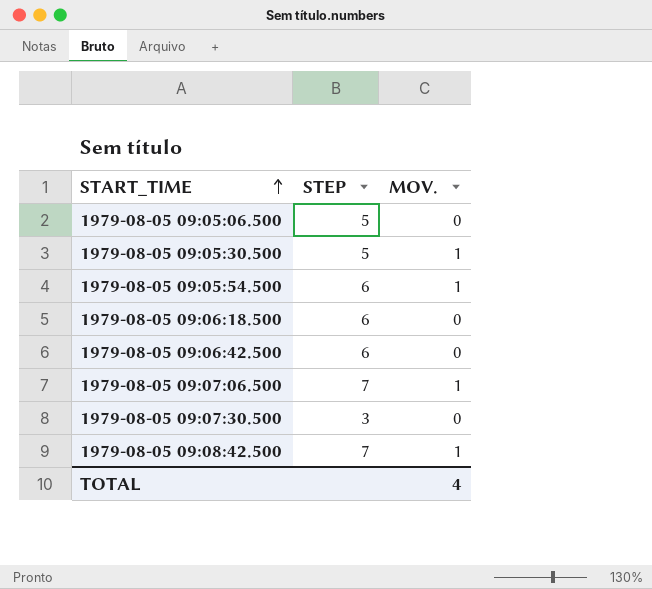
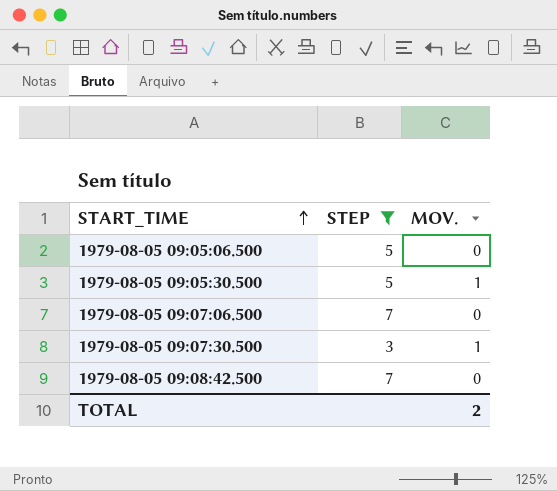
filter: none -> STEP != 6
1979-08-05 09:07:06.500 | MOV.: 1 -> 0
1979-08-05 09:07:30.500 | MOV.: 0 -> 1
1979-08-05 09:08:42.500 | MOV.: 1 -> 0
TOTAL | MOV.: 4 -> 2

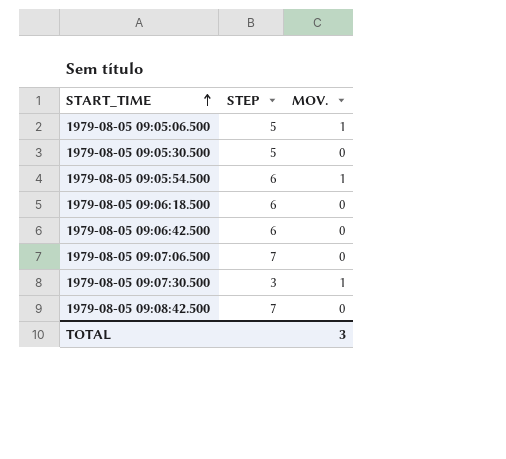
filter: STEP != 6 -> none
1979-08-05 09:05:06.500 | MOV.: 0 -> 1
1979-08-05 09:05:30.500 | MOV.: 1 -> 0
TOTAL | MOV.: 2 -> 3

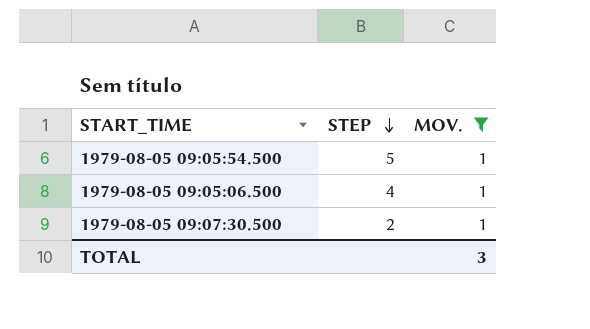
filter: none -> MOV. = 1
row order: START_TIME ascending -> STEP descending
1979-08-05 09:05:54.500 | STEP: 6 -> 5
1979-08-05 09:05:06.500 | STEP: 5 -> 4
1979-08-05 09:07:30.500 | STEP: 3 -> 2

